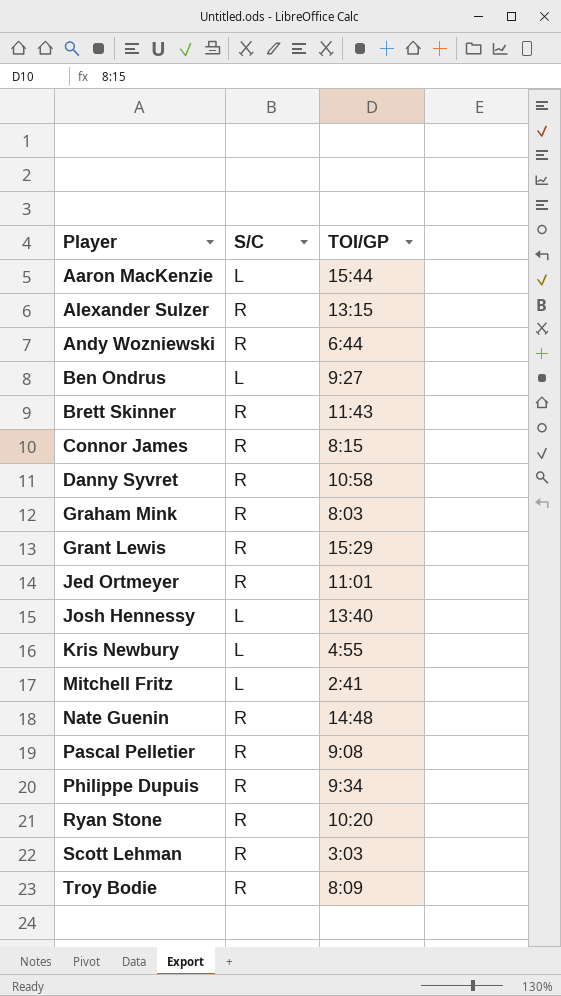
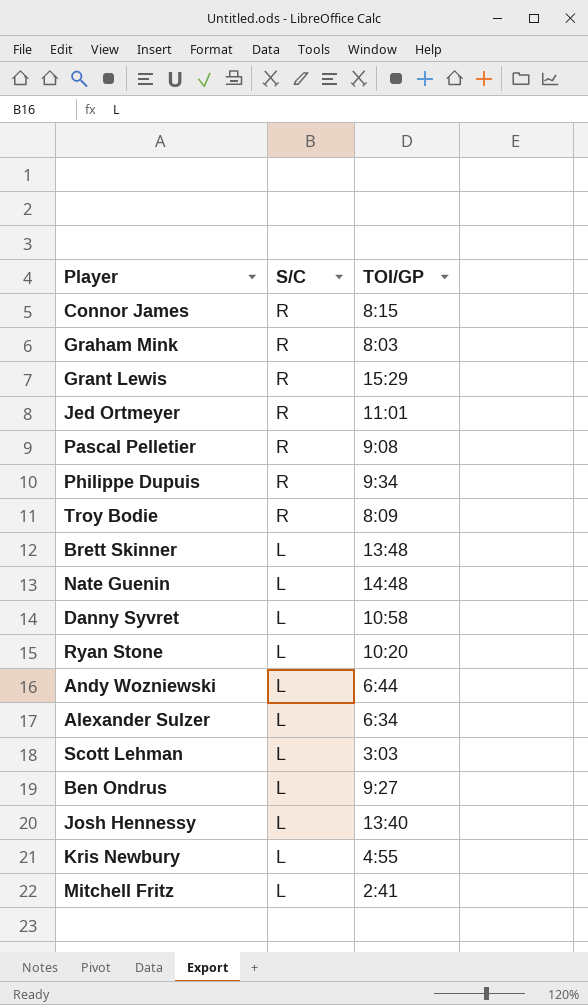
row order: Player ascending -> S/C descending
row Aaron MacKenzie: L | 15:44 -> none
Brett Skinner | S/C: R -> L
Brett Skinner | TOI/GP: 11:43 -> 13:48
Nate Guenin | S/C: R -> L
Danny Syvret | S/C: R -> L
Ryan Stone | S/C: R -> L
Andy Wozniewski | S/C: R -> L
Alexander Sulzer | S/C: R -> L
Alexander Sulzer | TOI/GP: 13:15 -> 6:34
Scott Lehman | S/C: R -> L

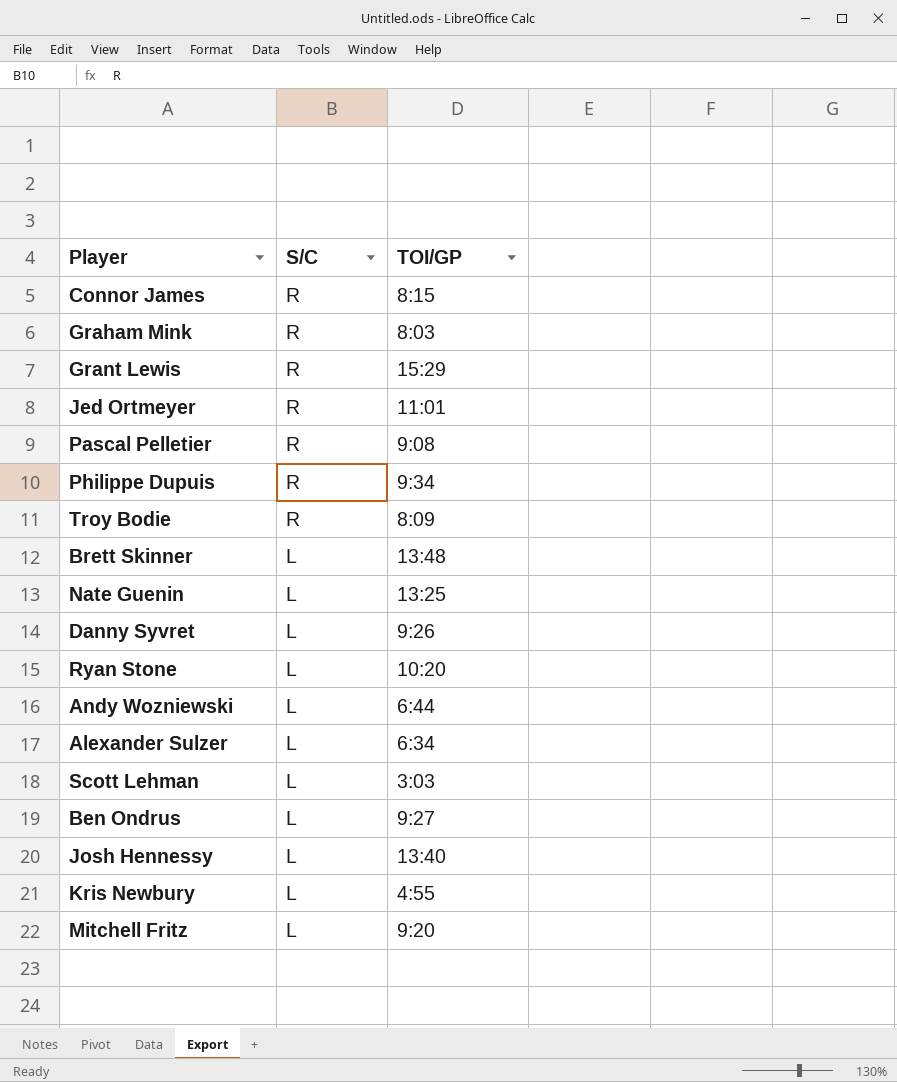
Nate Guenin | TOI/GP: 14:48 -> 13:25
Danny Syvret | TOI/GP: 10:58 -> 9:26
Mitchell Fritz | TOI/GP: 2:41 -> 9:20

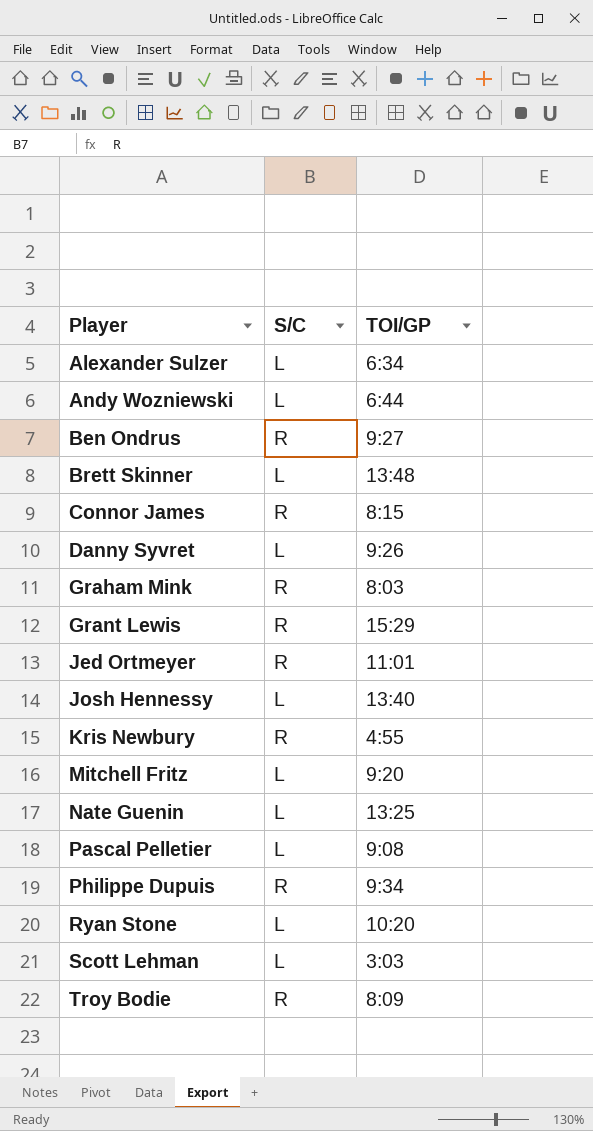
row order: S/C descending -> Player ascending
Ben Ondrus | S/C: L -> R
Kris Newbury | S/C: L -> R
Pascal Pelletier | S/C: R -> L

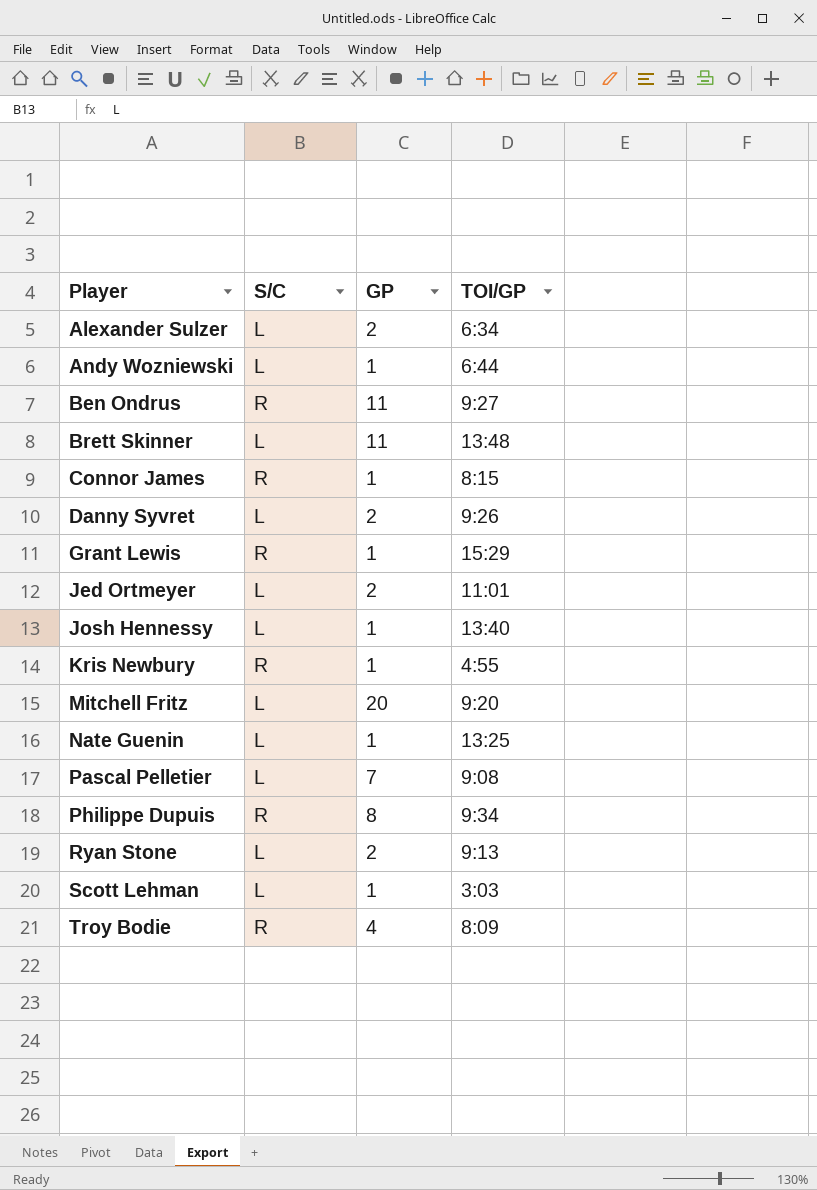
column GP | position: none -> 3
row Graham Mink: R | 8:03 -> none
Jed Ortmeyer | S/C: R -> L
Ryan Stone | TOI/GP: 10:20 -> 9:13

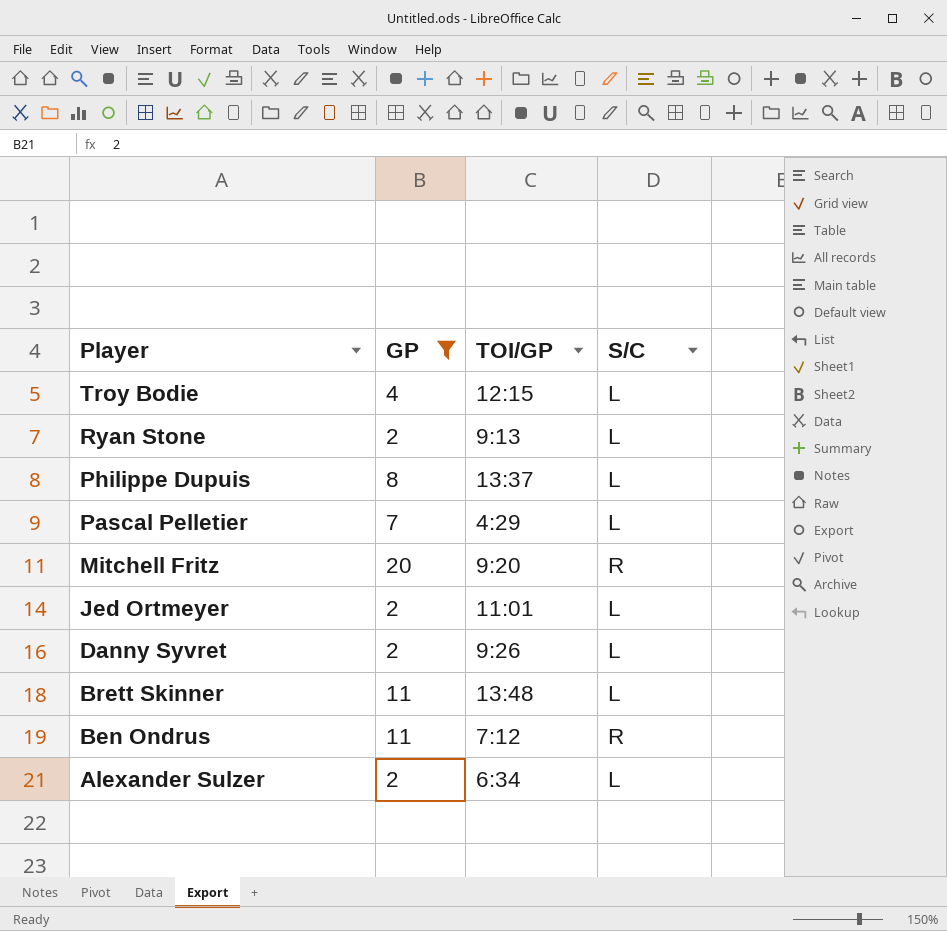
filter: none -> GP != 1
row order: Player ascending -> Player descending
column S/C | position: 2 -> 4
Troy Bodie | TOI/GP: 8:09 -> 12:15
Troy Bodie | S/C: R -> L
Philippe Dupuis | TOI/GP: 9:34 -> 13:37
Philippe Dupuis | S/C: R -> L
Pascal Pelletier | TOI/GP: 9:08 -> 4:29
Mitchell Fritz | S/C: L -> R
Ben Ondrus | TOI/GP: 9:27 -> 7:12

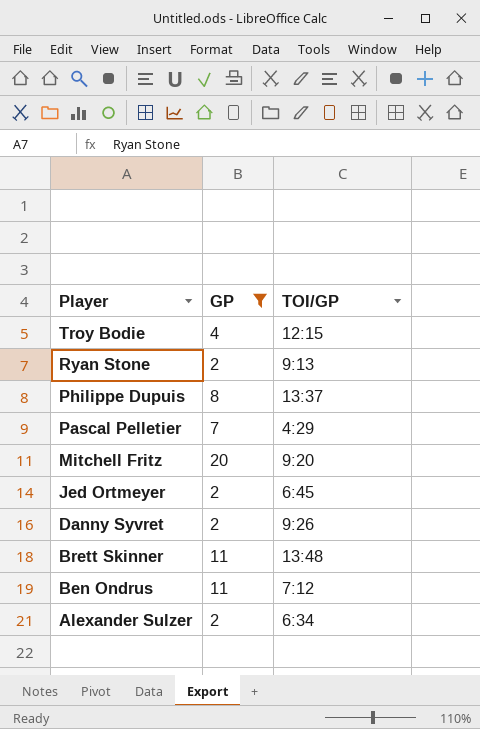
column S/C | position: 4 -> none
Jed Ortmeyer | TOI/GP: 11:01 -> 6:45

